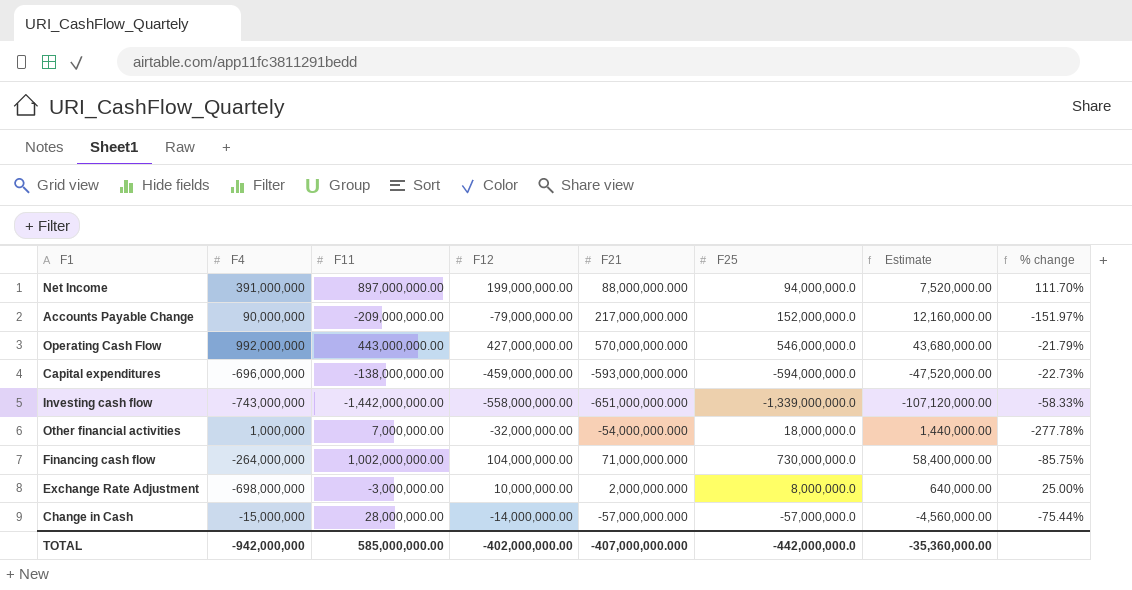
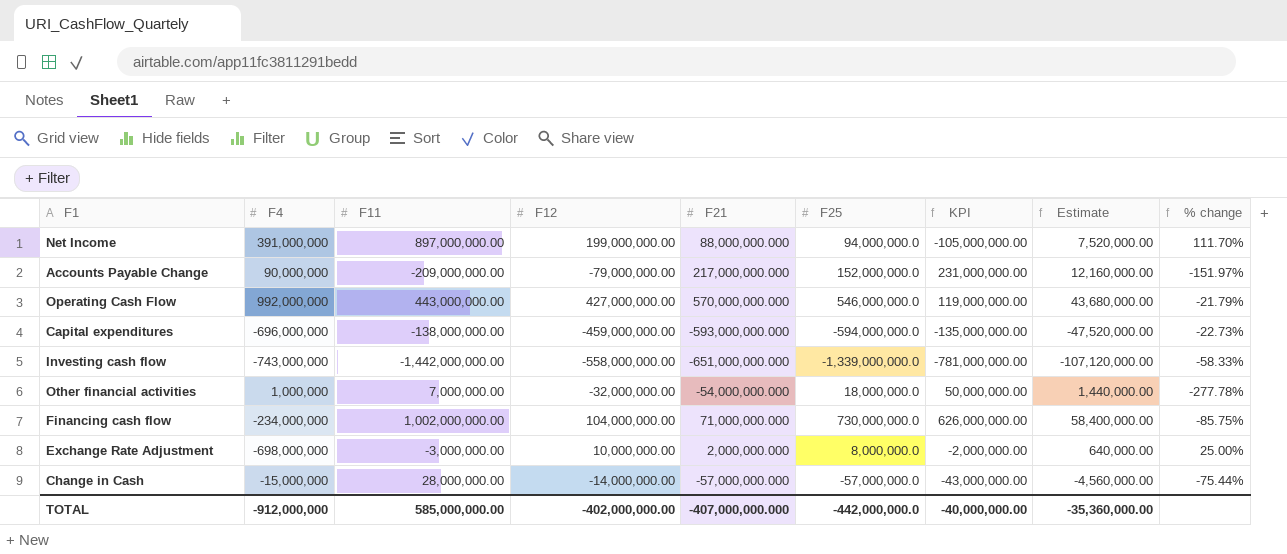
column KPI | formula: none -> [F25] - [F12]
Financing cash flow | F4: -264,000,000 -> -234,000,000
TOTAL | F4: -942,000,000 -> -912,000,000

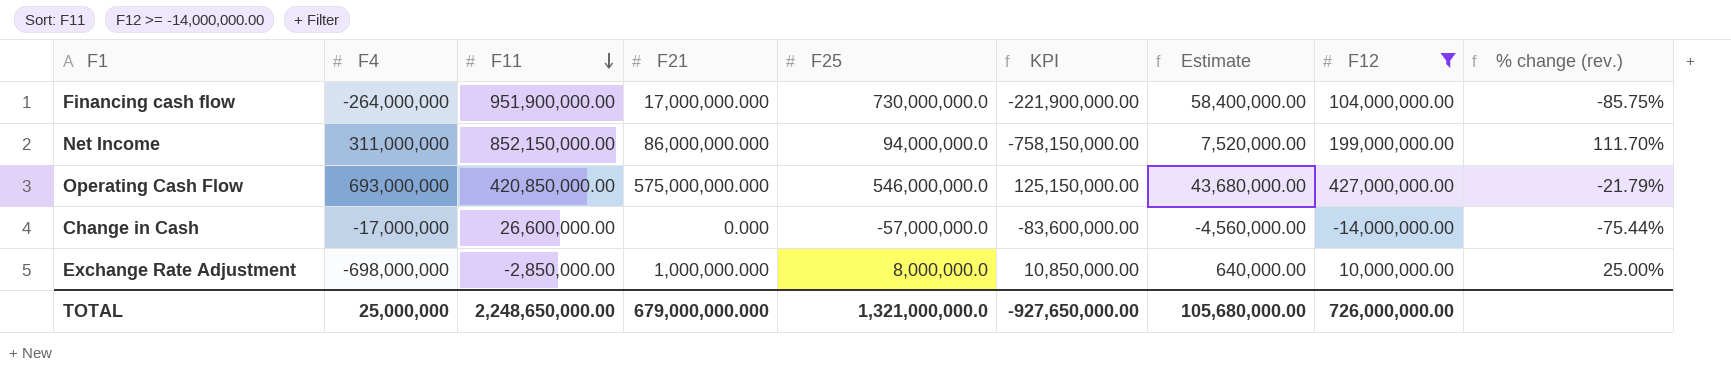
filter: none -> F12 >= -14,000,000.00
row order: none -> F11 descending
column KPI | formula: [F25] - [F12] -> [F25] - [F11]
column F12 | position: 4 -> 8
column name: % change -> % change (rev.)
Financing cash flow | F4: -234,000,000 -> -264,000,000
Financing cash flow | F11: 1,002,000,000.00 -> 951,900,000.00
Financing cash flow | F21: 71,000,000.000 -> 17,000,000.000
Net Income | F4: 391,000,000 -> 311,000,000
Net Income | F11: 897,000,000.00 -> 852,150,000.00
Net Income | F21: 88,000,000.000 -> 86,000,000.000
Operating Cash Flow | F4: 992,000,000 -> 693,000,000
Operating Cash Flow | F11: 443,000,000.00 -> 420,850,000.00
Operating Cash Flow | F21: 570,000,000.000 -> 575,000,000.000
Change in Cash | F4: -15,000,000 -> -17,000,000
Change in Cash | F11: 28,000,000.00 -> 26,600,000.00
Change in Cash | F21: -57,000,000.000 -> 0.000
Exchange Rate Adjustment | F11: -3,000,000.00 -> -2,850,000.00
Exchange Rate Adjustment | F21: 2,000,000.000 -> 1,000,000.000
TOTAL | F4: -912,000,000 -> 25,000,000
TOTAL | F11: 585,000,000.00 -> 2,248,650,000.00
TOTAL | F21: -407,000,000.000 -> 679,000,000.000
TOTAL | F25: -442,000,000.0 -> 1,321,000,000.0
TOTAL | KPI: -40,000,000.00 -> -927,650,000.00
TOTAL | Estimate: -35,360,000.00 -> 105,680,000.00
TOTAL | F12: -402,000,000.00 -> 726,000,000.00

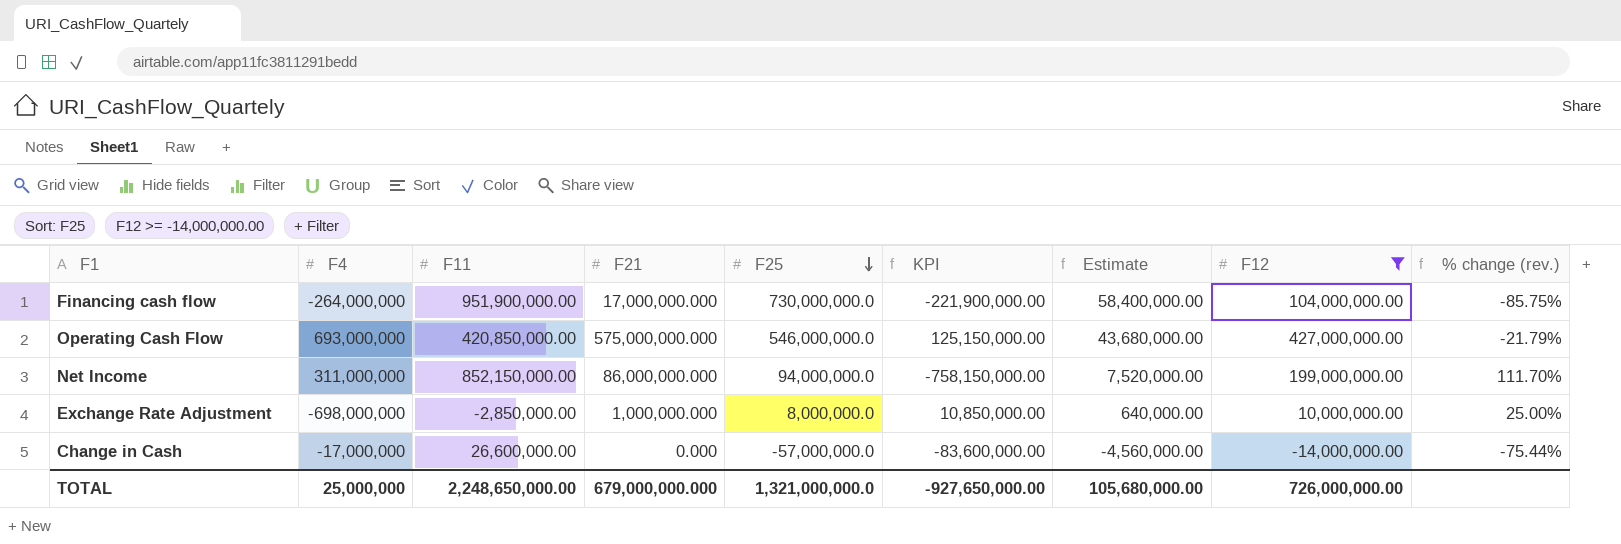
row order: F11 descending -> F25 descending

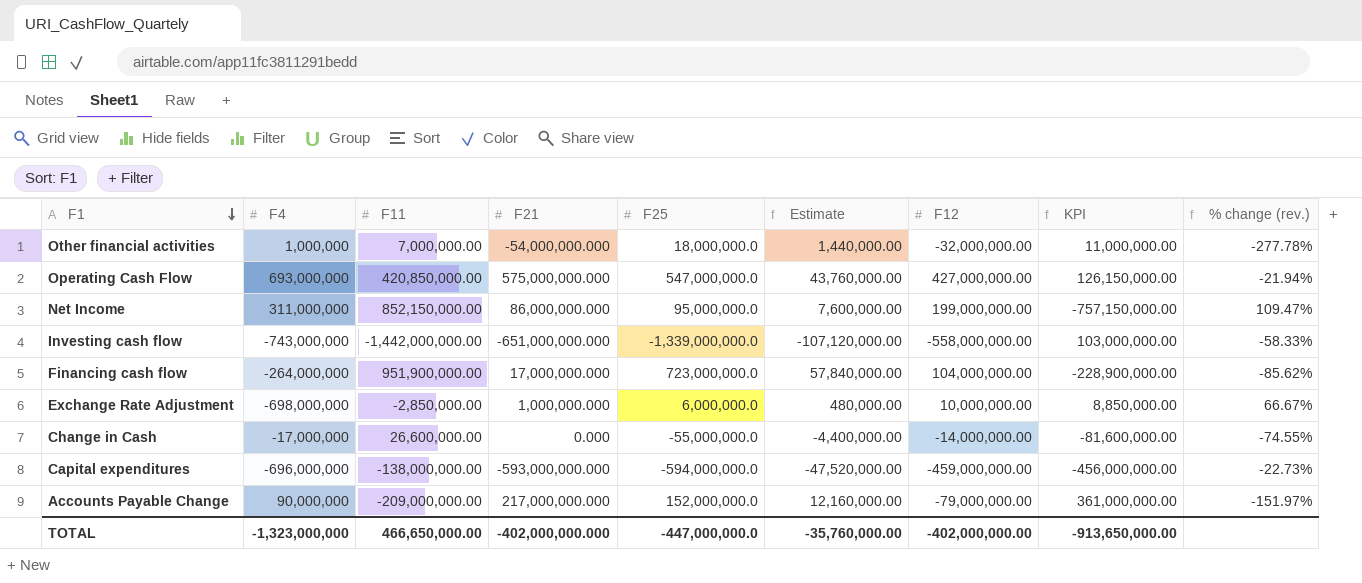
filter: F12 >= -14,000,000.00 -> none
row order: F25 descending -> F1 descending
column KPI | position: 6 -> 8
Operating Cash Flow | F25: 546,000,000.0 -> 547,000,000.0
Operating Cash Flow | Estimate: 43,680,000.00 -> 43,760,000.00
Operating Cash Flow | KPI: 125,150,000.00 -> 126,150,000.00
Operating Cash Flow | % change (rev.): -21.79% -> -21.94%
Net Income | F25: 94,000,000.0 -> 95,000,000.0
Net Income | Estimate: 7,520,000.00 -> 7,600,000.00
Net Income | KPI: -758,150,000.00 -> -757,150,000.00
Net Income | % change (rev.): 111.70% -> 109.47%
Financing cash flow | F25: 730,000,000.0 -> 723,000,000.0
Financing cash flow | Estimate: 58,400,000.00 -> 57,840,000.00
Financing cash flow | KPI: -221,900,000.00 -> -228,900,000.00
Financing cash flow | % change (rev.): -85.75% -> -85.62%
Exchange Rate Adjustment | F25: 8,000,000.0 -> 6,000,000.0
Exchange Rate Adjustment | Estimate: 640,000.00 -> 480,000.00
Exchange Rate Adjustment | KPI: 10,850,000.00 -> 8,850,000.00
Exchange Rate Adjustment | % change (rev.): 25.00% -> 66.67%
Change in Cash | F25: -57,000,000.0 -> -55,000,000.0
Change in Cash | Estimate: -4,560,000.00 -> -4,400,000.00
Change in Cash | KPI: -83,600,000.00 -> -81,600,000.00
Change in Cash | % change (rev.): -75.44% -> -74.55%
TOTAL | F4: 25,000,000 -> -1,323,000,000
TOTAL | F11: 2,248,650,000.00 -> 466,650,000.00
TOTAL | F21: 679,000,000.000 -> -402,000,000.000
TOTAL | F25: 1,321,000,000.0 -> -447,000,000.0
TOTAL | Estimate: 105,680,000.00 -> -35,760,000.00
TOTAL | F12: 726,000,000.00 -> -402,000,000.00
TOTAL | KPI: -927,650,000.00 -> -913,650,000.00

